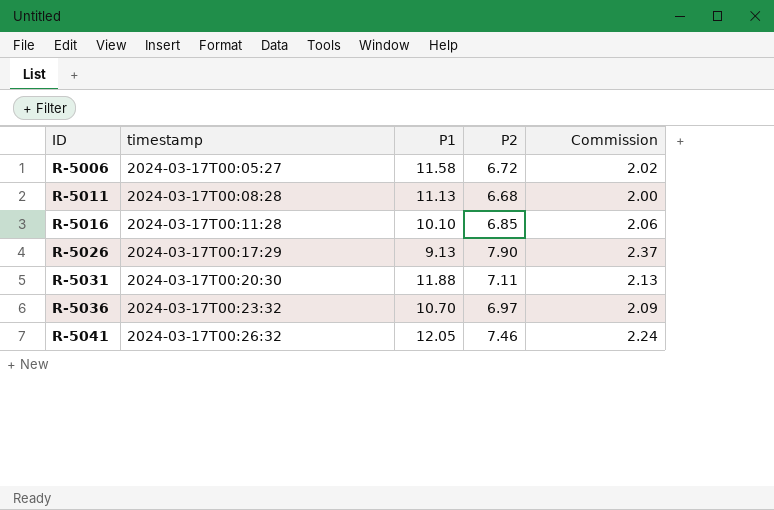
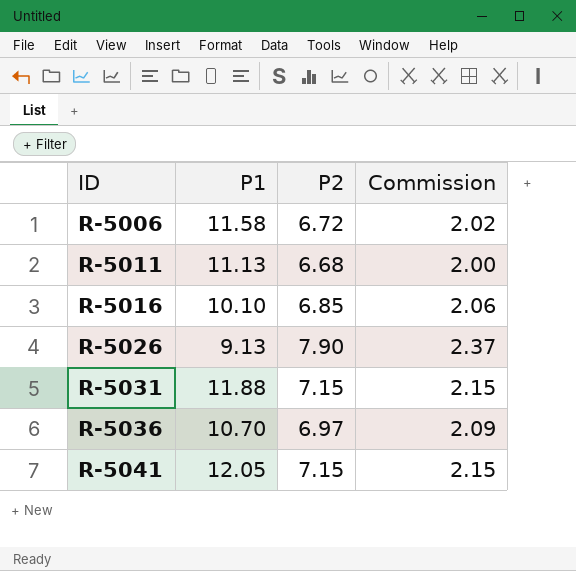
column timestamp | position: 2 -> none
R-5031 | P2: 7.11 -> 7.15
R-5031 | Commission: 2.13 -> 2.15
R-5041 | P2: 7.46 -> 7.15
R-5041 | Commission: 2.24 -> 2.15

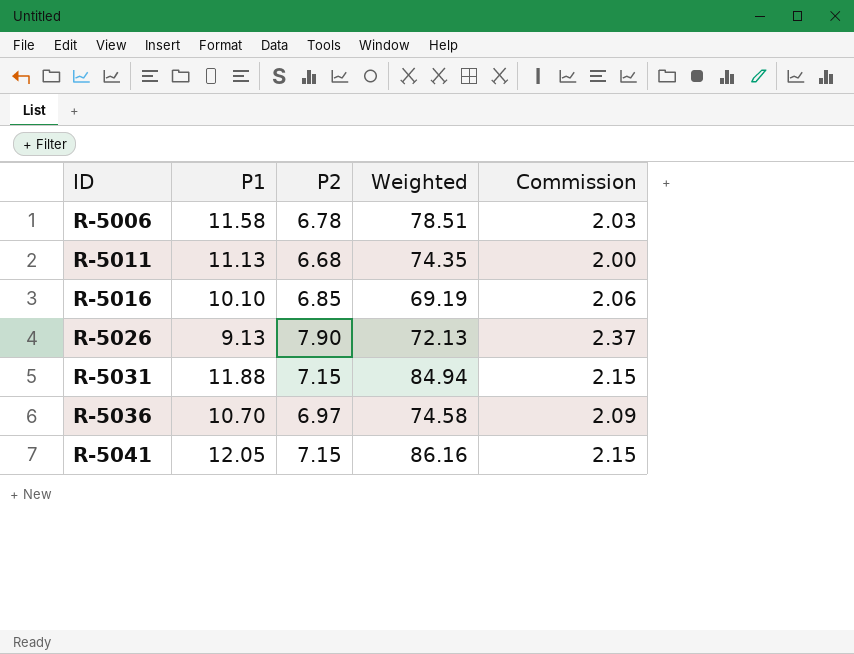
column Weighted | formula: none -> [P1] * [P2]
R-5006 | P2: 6.72 -> 6.78
R-5006 | Commission: 2.02 -> 2.03

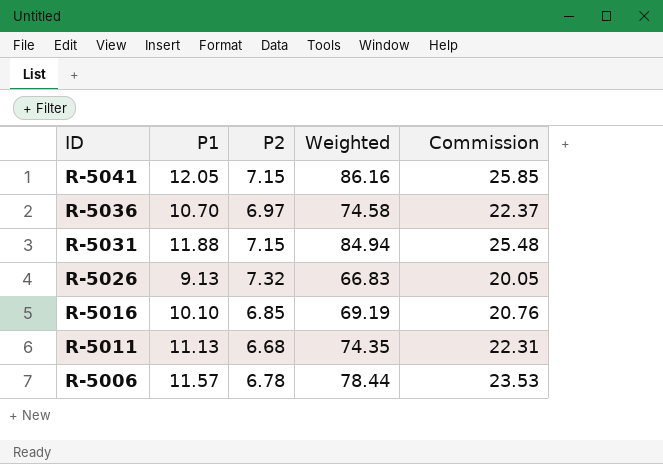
row order: ID ascending -> ID descending
column Commission | formula: [P2] * 0.3 -> [Weighted] * 0.3
R-5026 | P2: 7.90 -> 7.32
R-5026 | Weighted: 72.13 -> 66.83
R-5006 | P1: 11.58 -> 11.57
R-5006 | Weighted: 78.51 -> 78.44

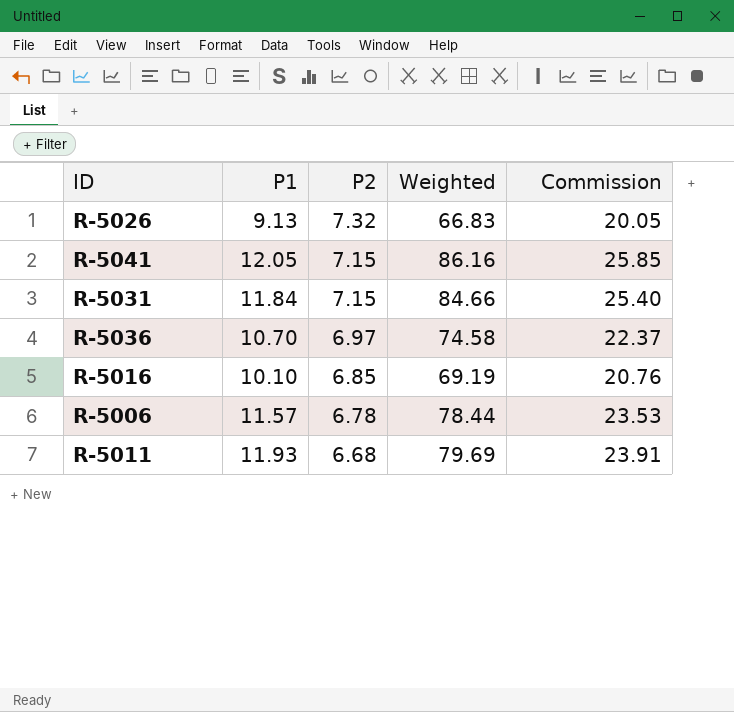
row order: ID descending -> P2 descending
R-5031 | P1: 11.88 -> 11.84
R-5031 | Weighted: 84.94 -> 84.66
R-5031 | Commission: 25.48 -> 25.40
R-5011 | P1: 11.13 -> 11.93
R-5011 | Weighted: 74.35 -> 79.69
R-5011 | Commission: 22.31 -> 23.91

